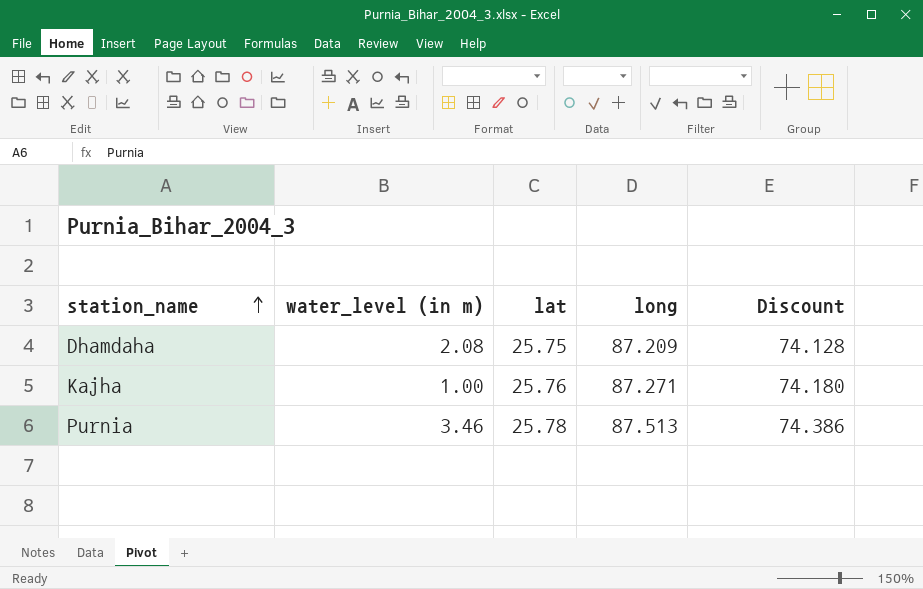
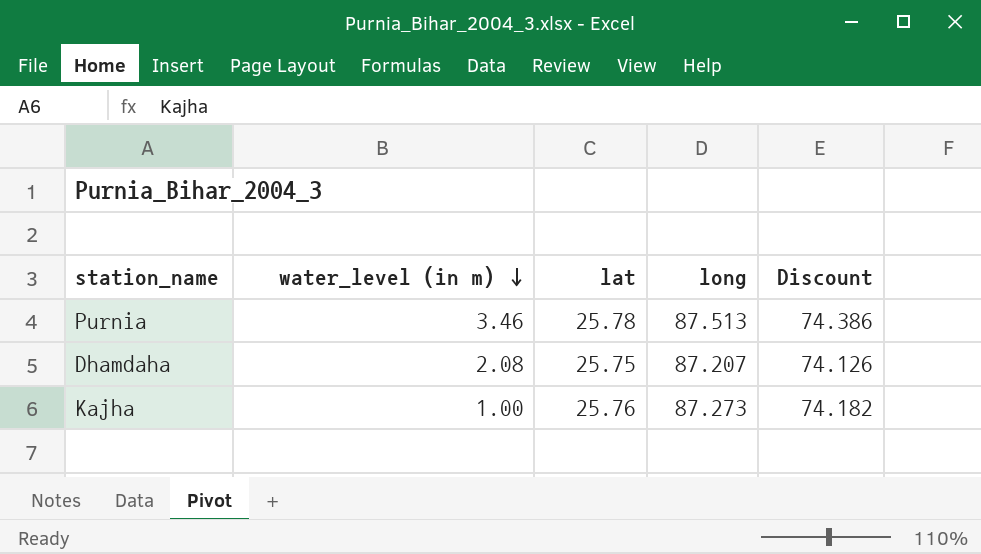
row order: station_name ascending -> water_level (in m) descending
Dhamdaha | long: 87.209 -> 87.207
Dhamdaha | Discount: 74.128 -> 74.126
Kajha | long: 87.271 -> 87.273
Kajha | Discount: 74.180 -> 74.182

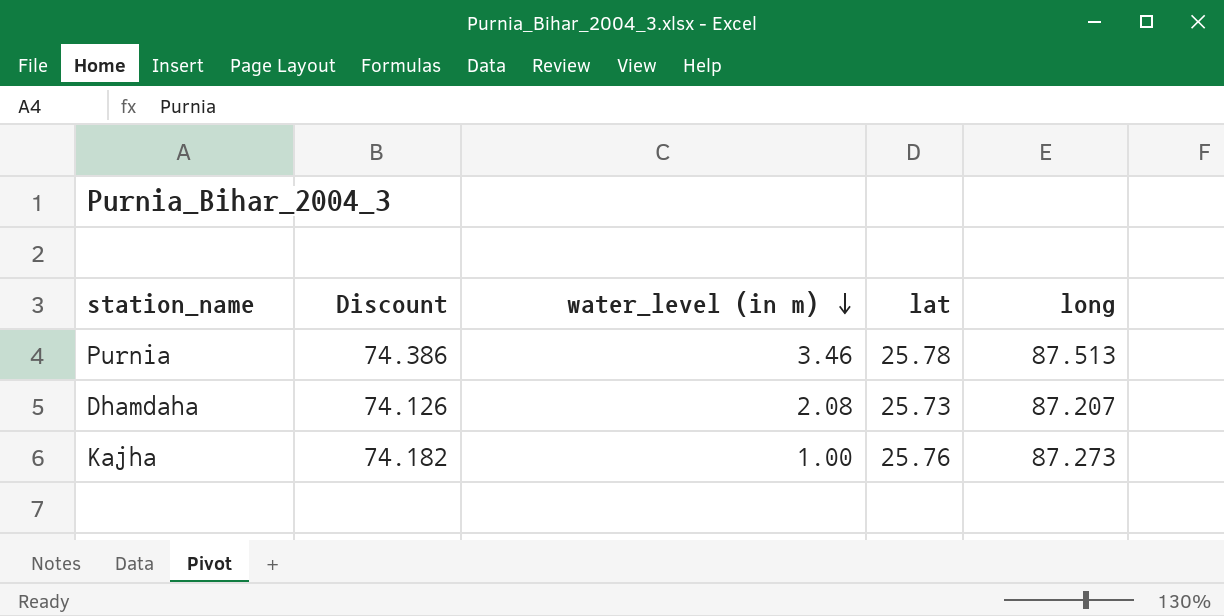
column Discount | position: 5 -> 2
Dhamdaha | lat: 25.75 -> 25.73

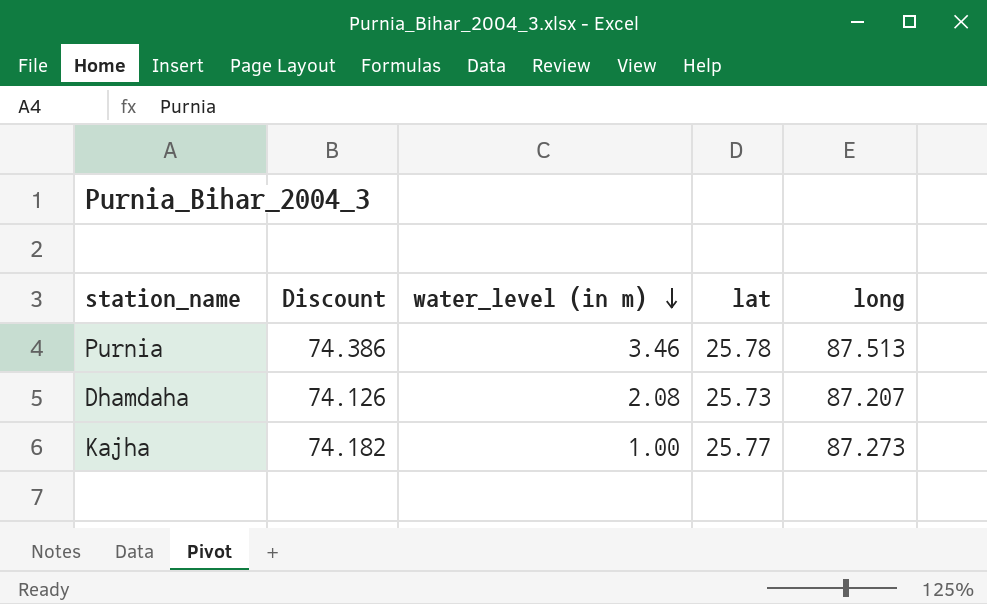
Kajha | lat: 25.76 -> 25.77

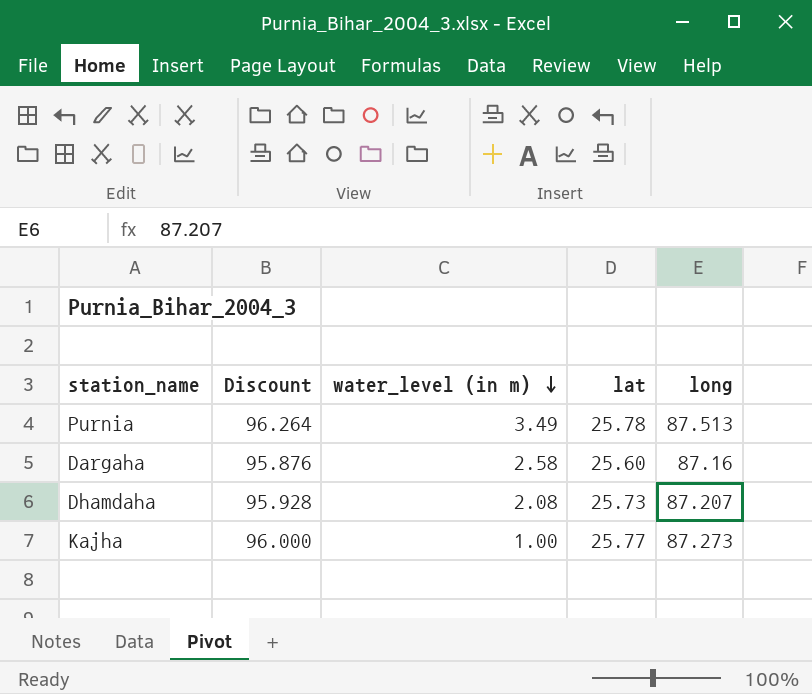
column Discount | formula: [long] * 0.85 -> [long] * 1.1
Purnia | water_level (in m): 3.46 -> 3.49
row Dargaha: none -> 95.876 | 2.58 | 25.60 | 87.16

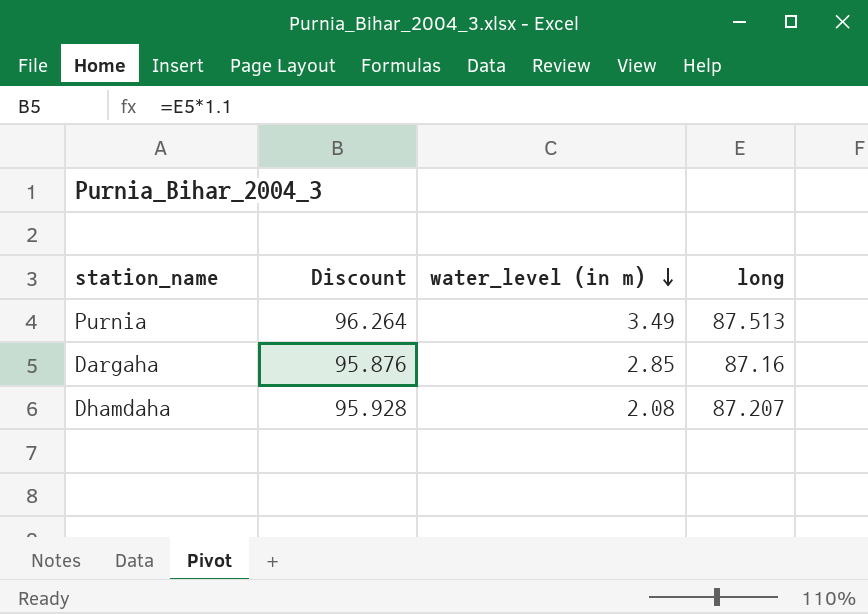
column lat | position: 4 -> none
row Kajha: 96.000 | 1.00 | 25.77 | 87.273 -> none
Dargaha | water_level (in m): 2.58 -> 2.85

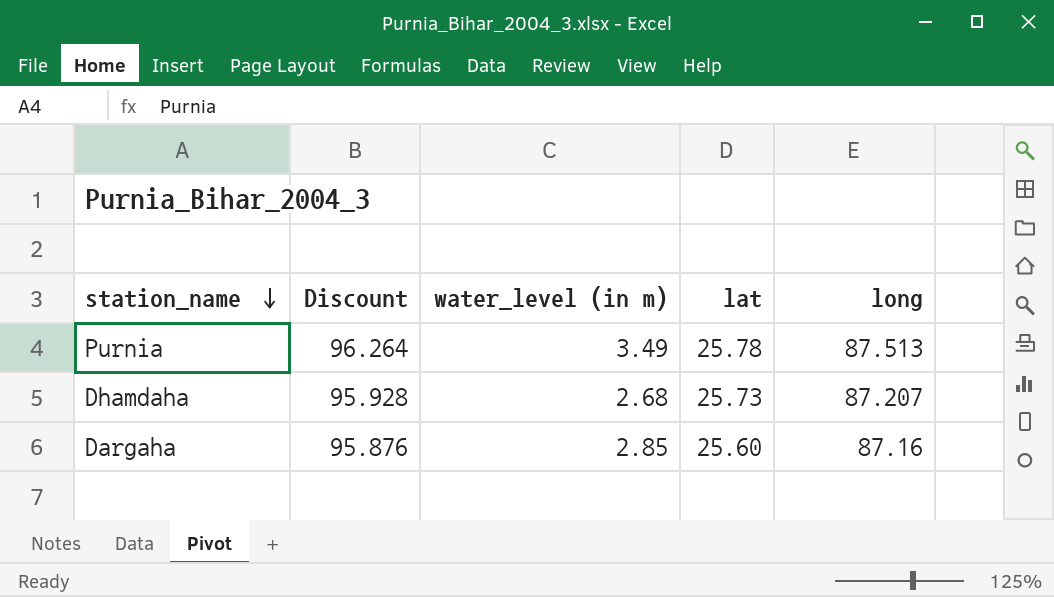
row order: water_level (in m) descending -> station_name descending
column lat | position: none -> 4
Dhamdaha | water_level (in m): 2.08 -> 2.68

